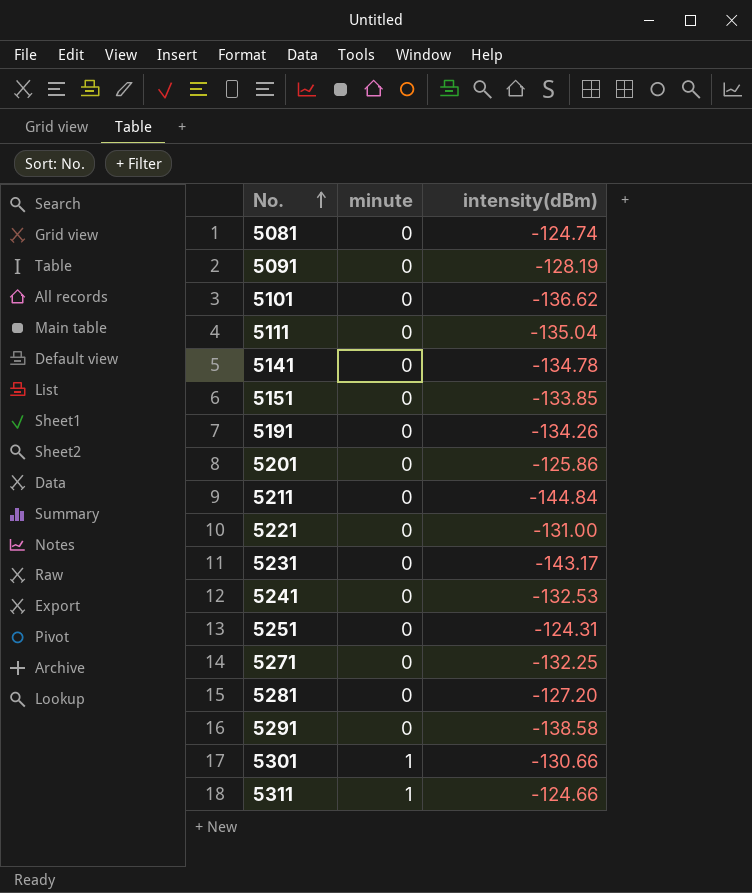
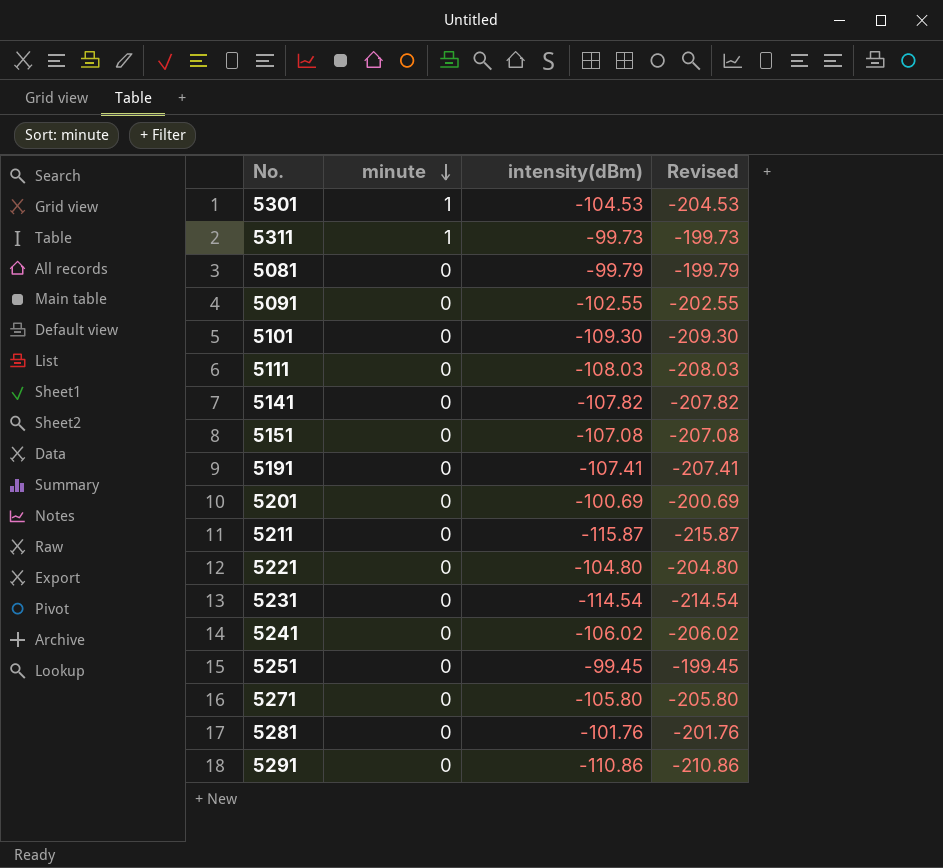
row order: No. ascending -> minute descending
column Revised | formula: none -> [intensity(dBm)] - 100
5301 | intensity(dBm): -130.66 -> -104.53
5311 | intensity(dBm): -124.66 -> -99.73
5081 | intensity(dBm): -124.74 -> -99.79
5091 | intensity(dBm): -128.19 -> -102.55
5101 | intensity(dBm): -136.62 -> -109.30
5111 | intensity(dBm): -135.04 -> -108.03
5141 | intensity(dBm): -134.78 -> -107.82
5151 | intensity(dBm): -133.85 -> -107.08
5191 | intensity(dBm): -134.26 -> -107.41
5201 | intensity(dBm): -125.86 -> -100.69
5211 | intensity(dBm): -144.84 -> -115.87
5221 | intensity(dBm): -131.00 -> -104.80
5231 | intensity(dBm): -143.17 -> -114.54
5241 | intensity(dBm): -132.53 -> -106.02
5251 | intensity(dBm): -124.31 -> -99.45
5271 | intensity(dBm): -132.25 -> -105.80
5281 | intensity(dBm): -127.20 -> -101.76
5291 | intensity(dBm): -138.58 -> -110.86

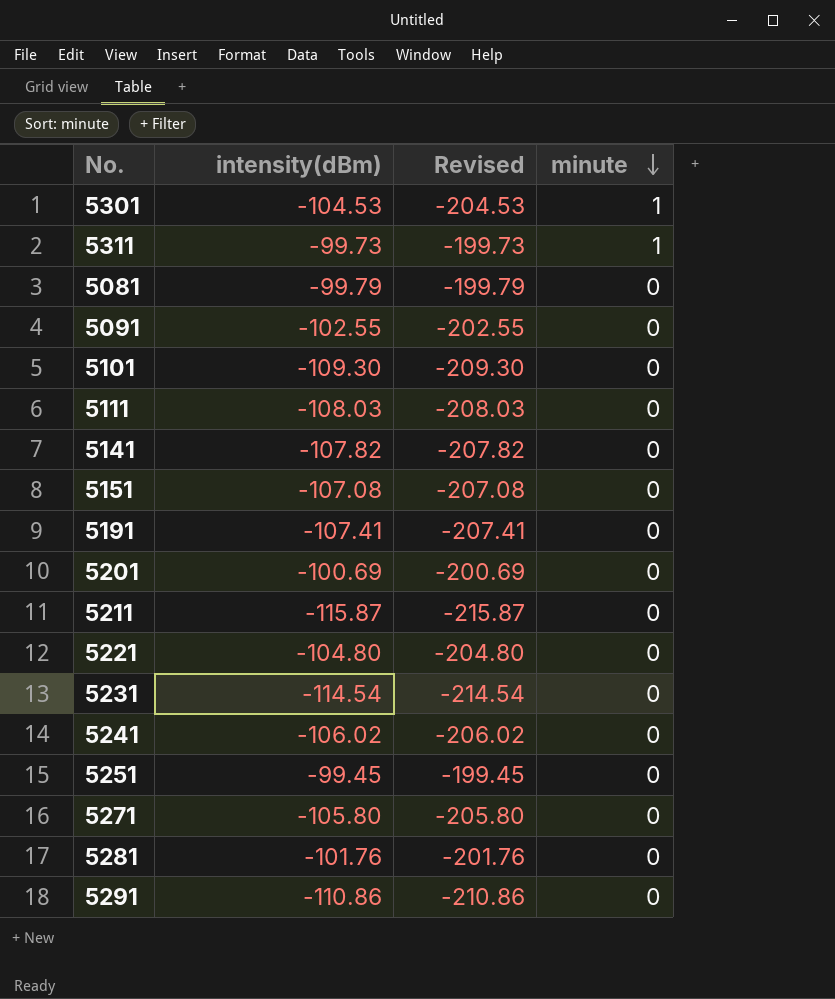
column minute | position: 2 -> 4

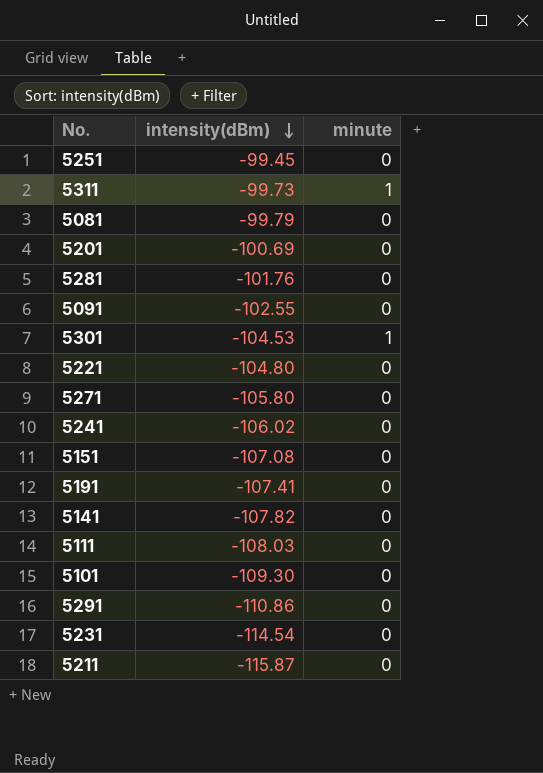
row order: minute descending -> intensity(dBm) descending
column Revised | formula: [intensity(dBm)] - 100 -> none

